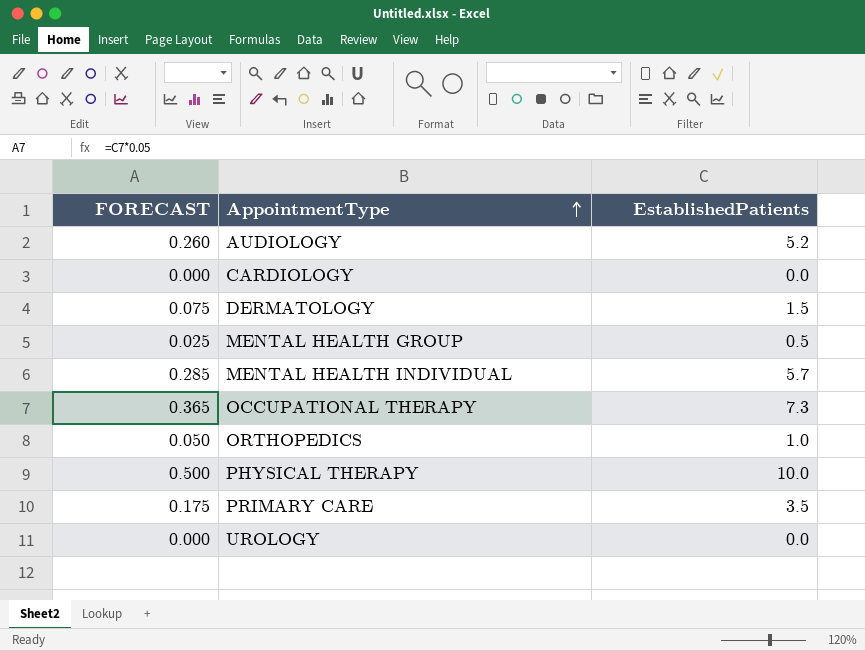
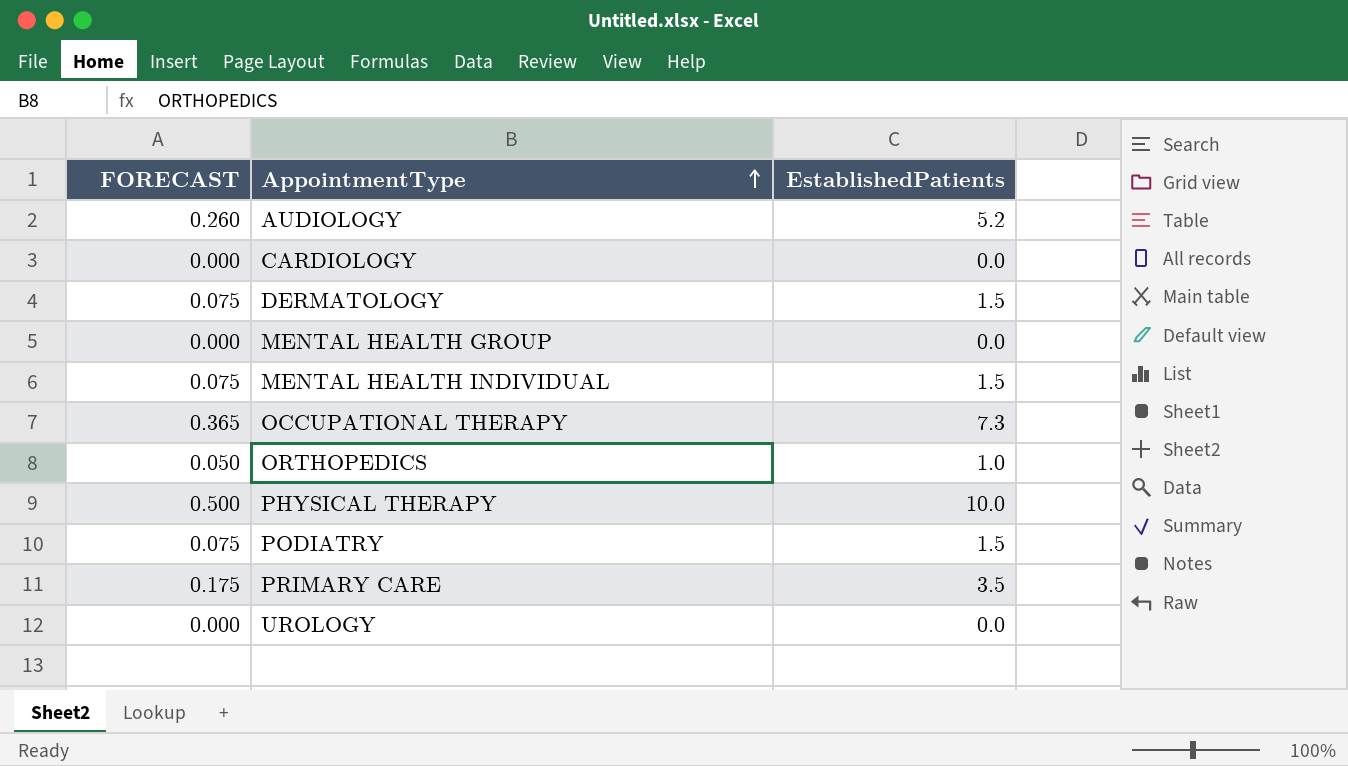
MENTAL HEALTH GROUP | FORECAST: 0.025 -> 0.000
MENTAL HEALTH GROUP | EstablishedPatients: 0.5 -> 0.0
MENTAL HEALTH INDIVIDUAL | FORECAST: 0.285 -> 0.075
MENTAL HEALTH INDIVIDUAL | EstablishedPatients: 5.7 -> 1.5
row PODIATRY: none -> 0.075 | 1.5

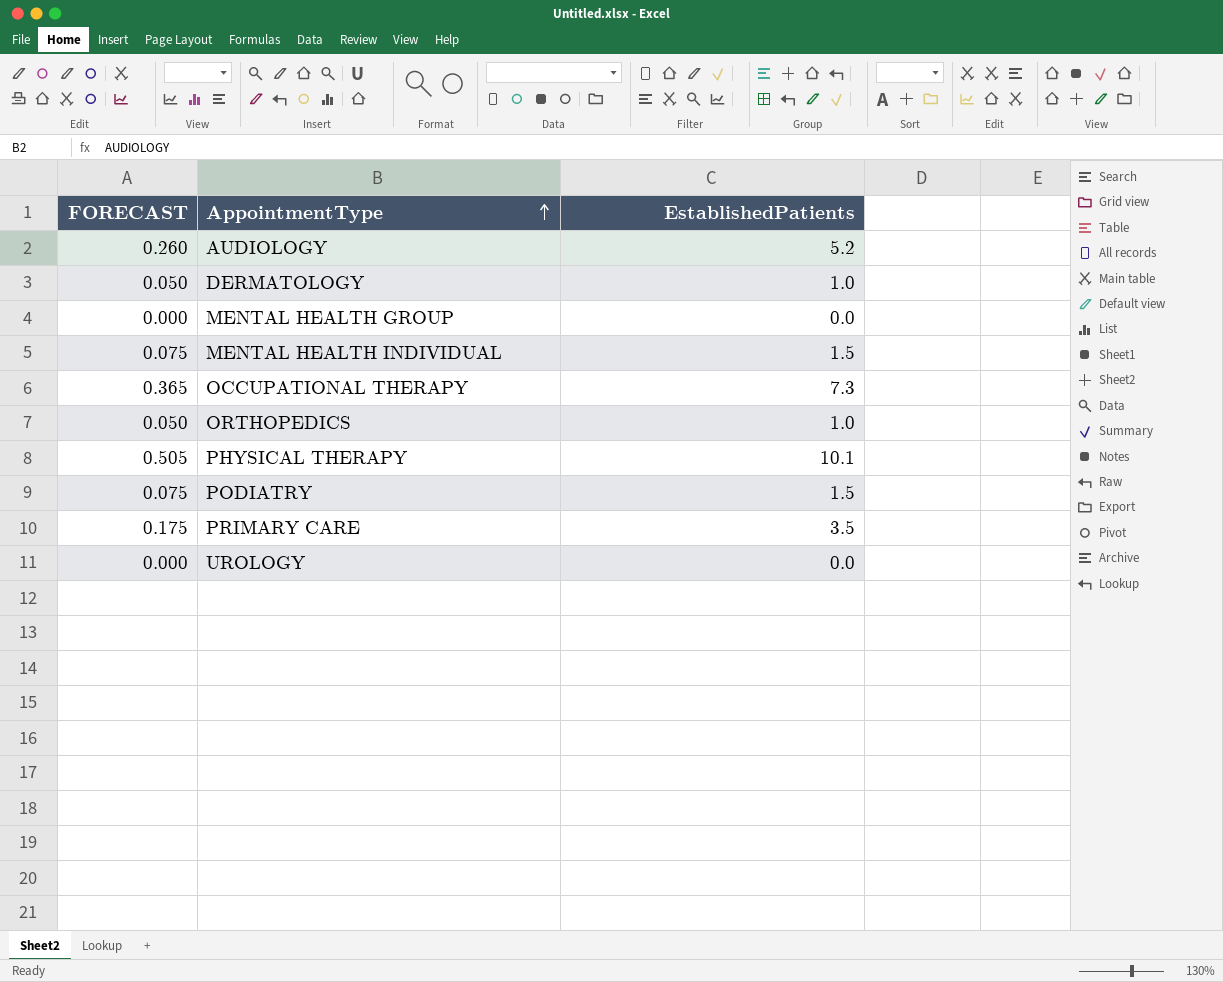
row CARDIOLOGY: 0.000 | 0.0 -> none
DERMATOLOGY | FORECAST: 0.075 -> 0.050
DERMATOLOGY | EstablishedPatients: 1.5 -> 1.0
PHYSICAL THERAPY | FORECAST: 0.500 -> 0.505
PHYSICAL THERAPY | EstablishedPatients: 10.0 -> 10.1

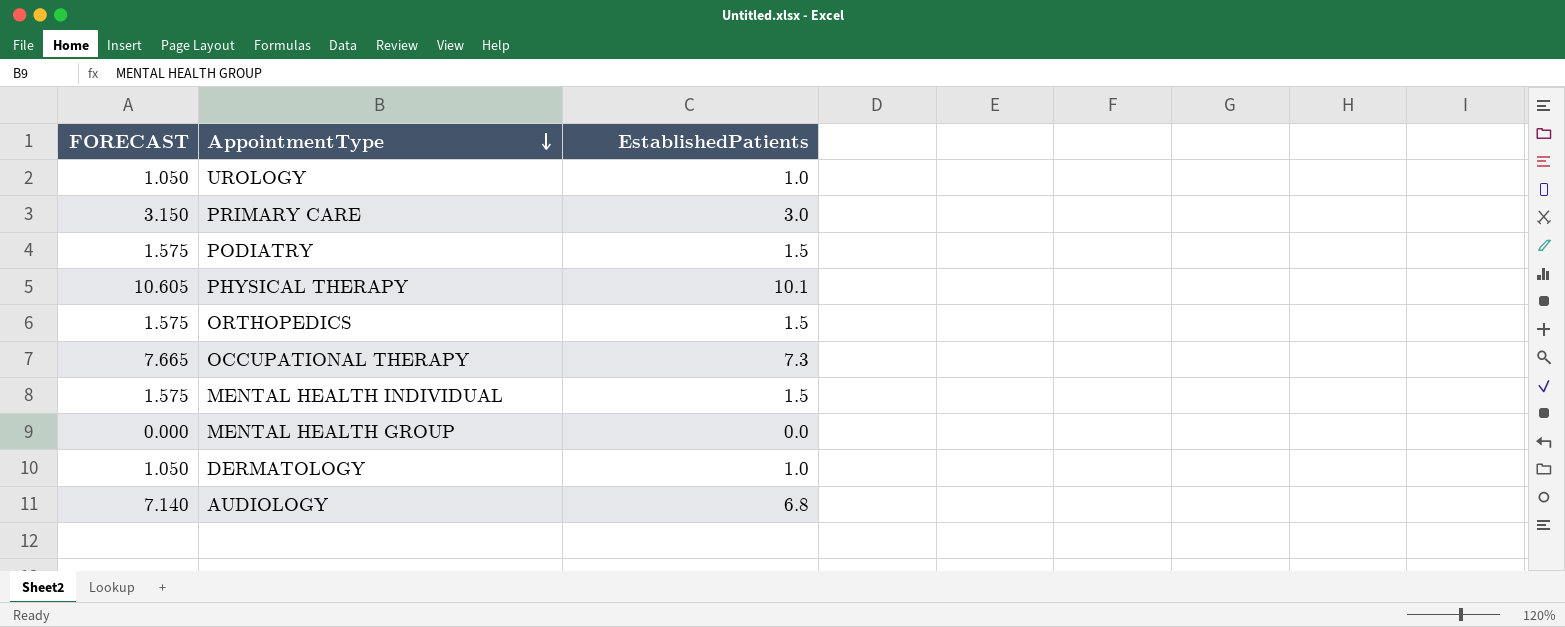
row order: AppointmentType ascending -> AppointmentType descending
column FORECAST | formula: [EstablishedPatients] * 0.05 -> [EstablishedPatients] * 1.05
UROLOGY | EstablishedPatients: 0.0 -> 1.0
PRIMARY CARE | EstablishedPatients: 3.5 -> 3.0
ORTHOPEDICS | EstablishedPatients: 1.0 -> 1.5
AUDIOLOGY | EstablishedPatients: 5.2 -> 6.8

